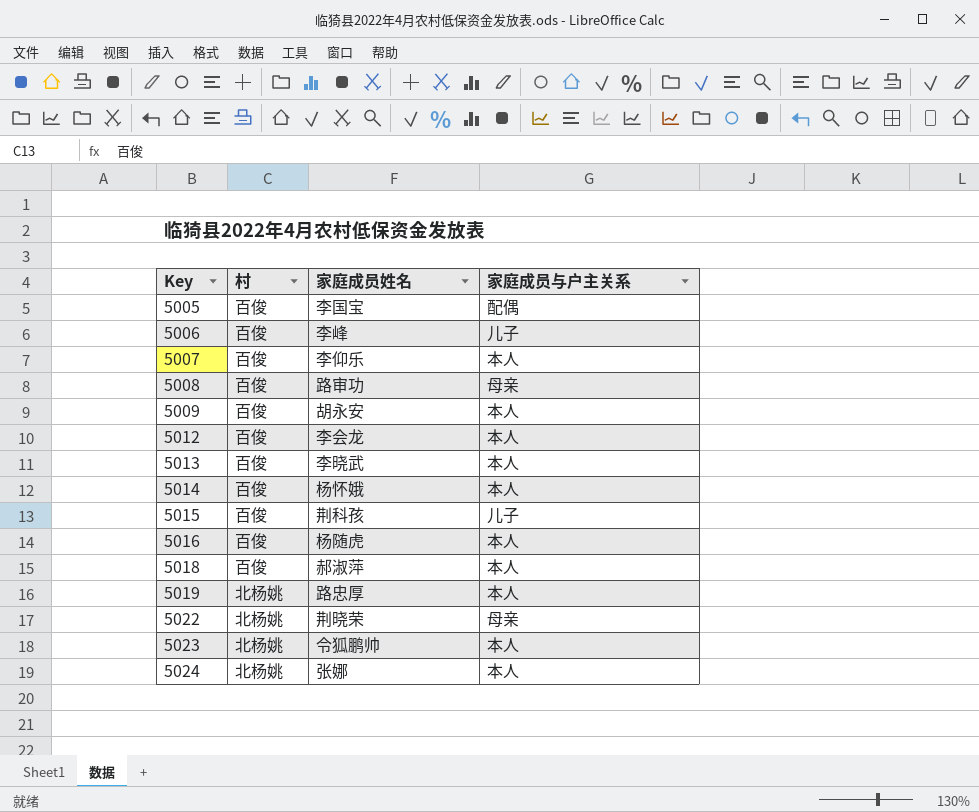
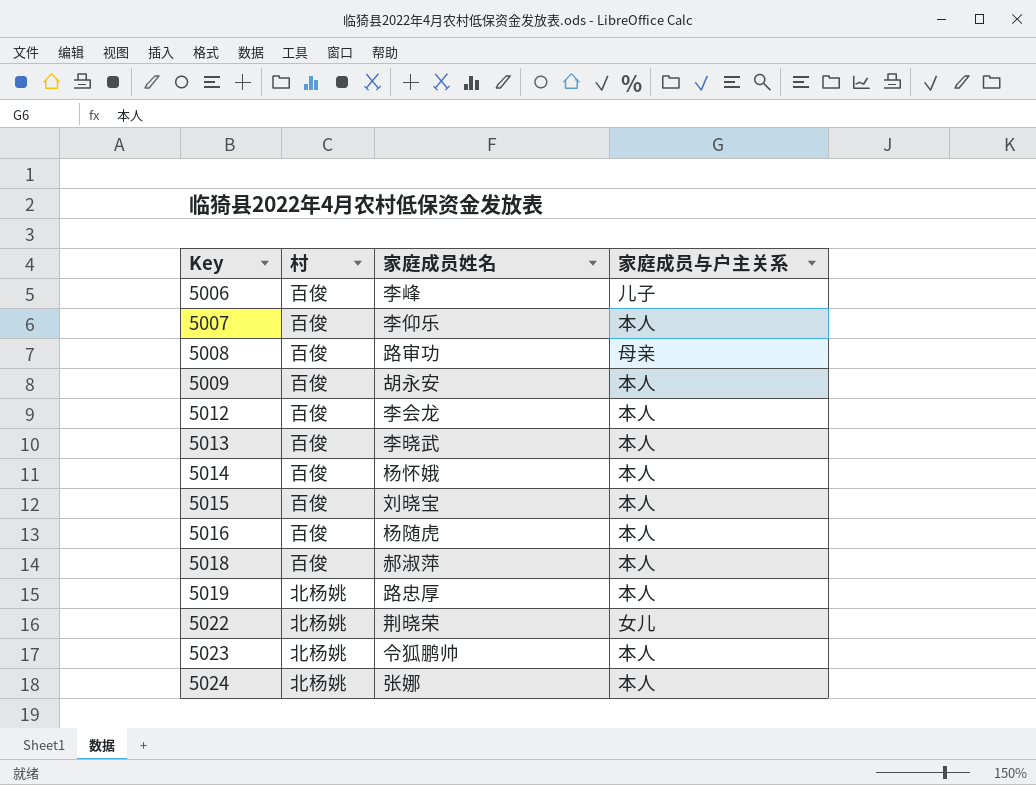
row 5005: 百俊 | 李国宝 | 配偶 -> none
5015 | 家庭成员姓名: 荆科孩 -> 刘晓宝
5015 | 家庭成员与户主关系: 儿子 -> 本人
5022 | 家庭成员与户主关系: 母亲 -> 女儿

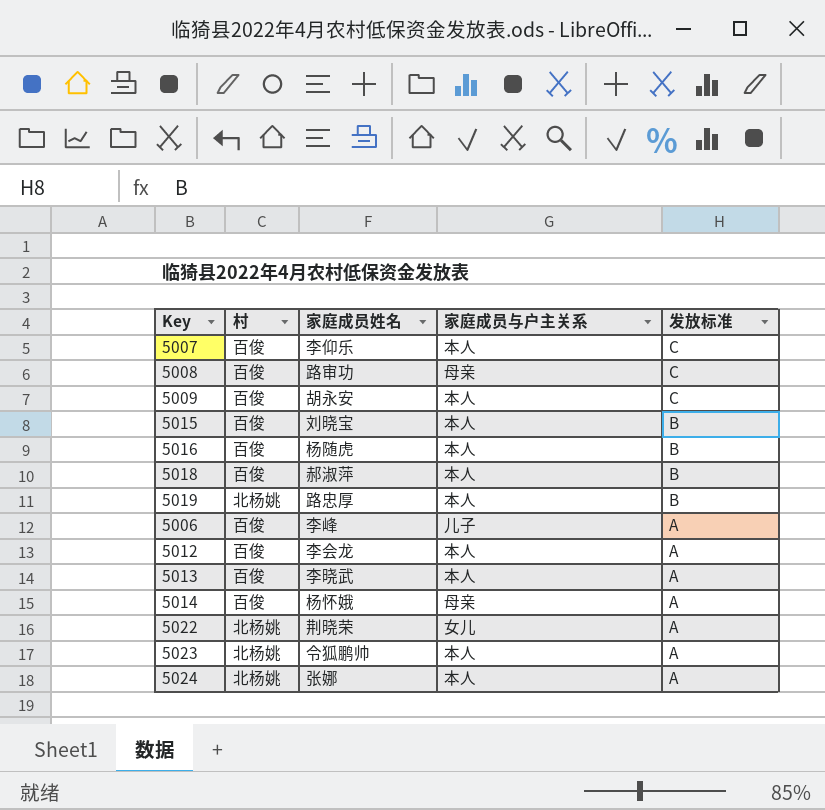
row order: Key ascending -> 发放标准 descending
column 发放标准 | position: none -> 5
5014 | 家庭成员与户主关系: 本人 -> 母亲

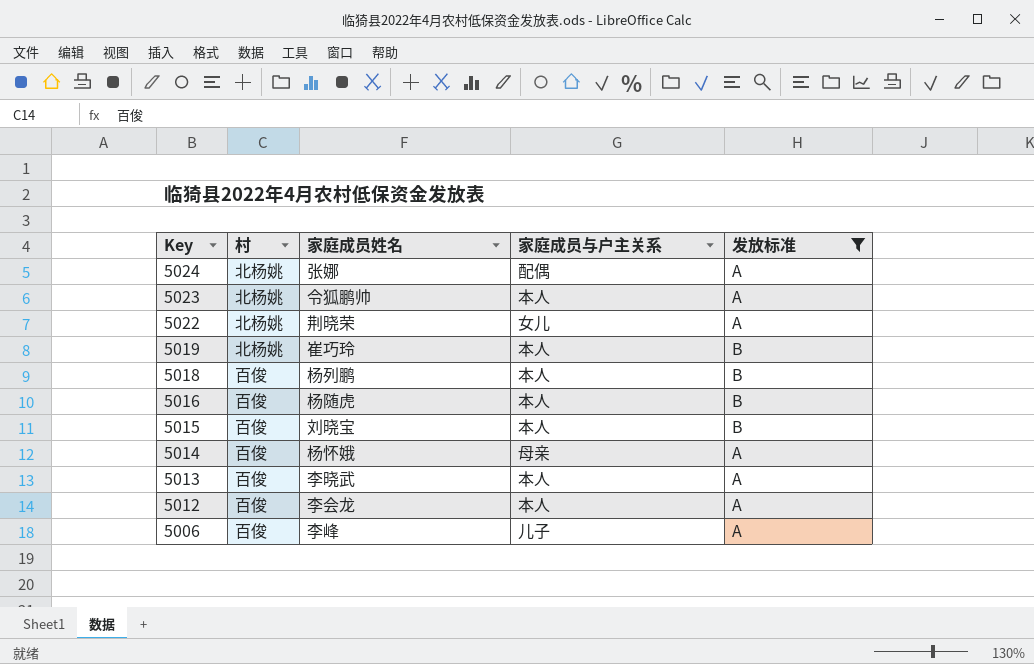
filter: none -> 发放标准 != C
row order: 发放标准 descending -> Key descending
5024 | 家庭成员与户主关系: 本人 -> 配偶
5019 | 家庭成员姓名: 路忠厚 -> 崔巧玲
5018 | 家庭成员姓名: 郝淑萍 -> 杨列鹏

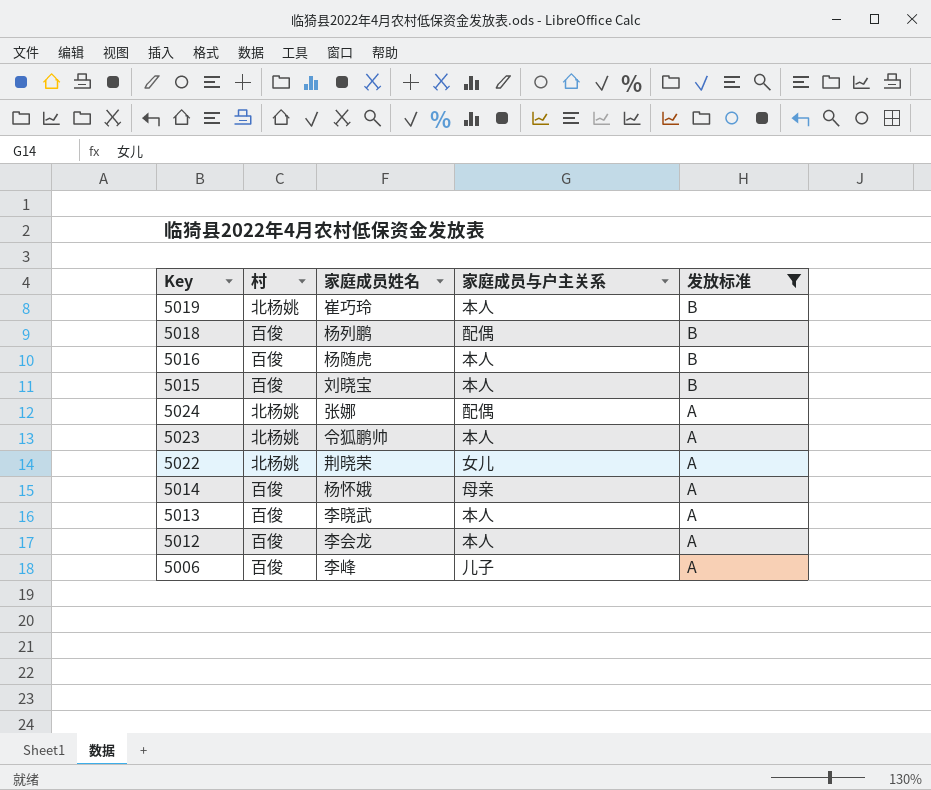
row order: Key descending -> 发放标准 descending
5018 | 家庭成员与户主关系: 本人 -> 配偶

